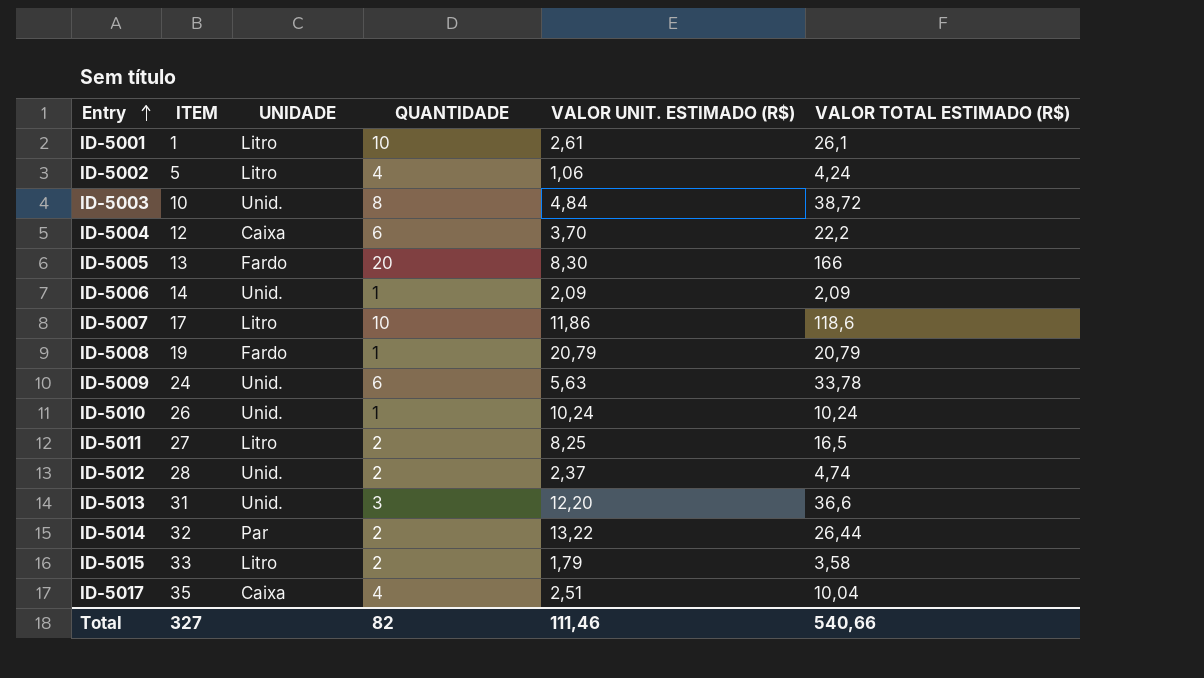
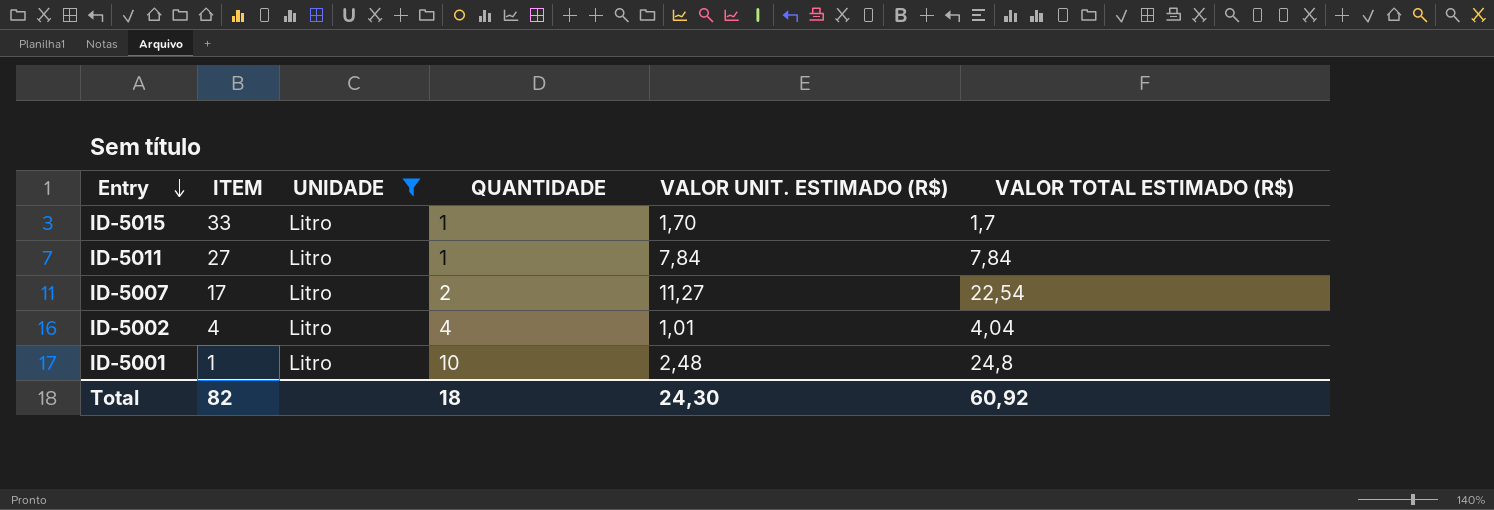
filter: none -> UNIDADE = Litro
row order: Entry ascending -> Entry descending
ID-5015 | QUANTIDADE: 2 -> 1
ID-5015 | VALOR UNIT. ESTIMADO (R$): 1,79 -> 1,70
ID-5015 | VALOR TOTAL ESTIMADO (R$): 3,58 -> 1,7
ID-5011 | QUANTIDADE: 2 -> 1
ID-5011 | VALOR UNIT. ESTIMADO (R$): 8,25 -> 7,84
ID-5011 | VALOR TOTAL ESTIMADO (R$): 16,5 -> 7,84
ID-5007 | QUANTIDADE: 10 -> 2
ID-5007 | VALOR UNIT. ESTIMADO (R$): 11,86 -> 11,27
ID-5007 | VALOR TOTAL ESTIMADO (R$): 118,6 -> 22,54
ID-5002 | ITEM: 5 -> 4
ID-5002 | VALOR UNIT. ESTIMADO (R$): 1,06 -> 1,01
ID-5002 | VALOR TOTAL ESTIMADO (R$): 4,24 -> 4,04
ID-5001 | VALOR UNIT. ESTIMADO (R$): 2,61 -> 2,48
ID-5001 | VALOR TOTAL ESTIMADO (R$): 26,1 -> 24,8
Total | ITEM: 327 -> 82
Total | QUANTIDADE: 82 -> 18
Total | VALOR UNIT. ESTIMADO (R$): 111,46 -> 24,30
Total | VALOR TOTAL ESTIMADO (R$): 540,66 -> 60,92

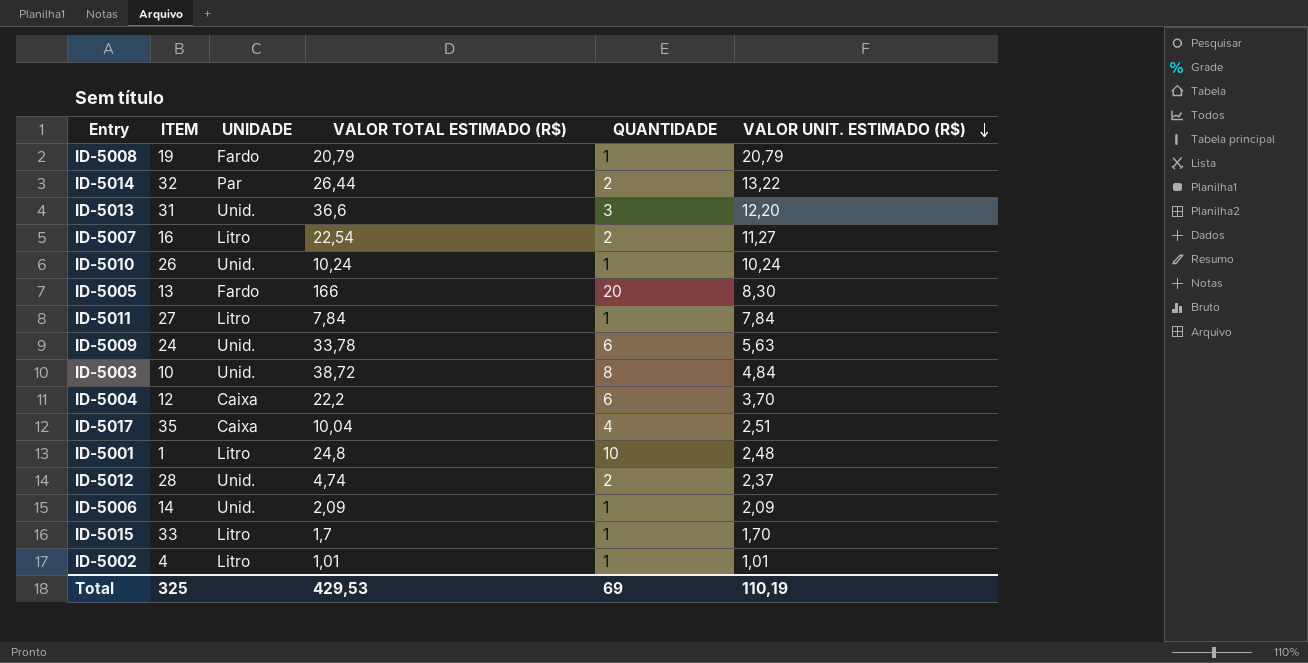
filter: UNIDADE = Litro -> none
row order: Entry descending -> VALOR UNIT. ESTIMADO (R$) descending
column VALOR TOTAL ESTIMADO (R$) | position: 6 -> 4
ID-5007 | ITEM: 17 -> 16
ID-5002 | VALOR TOTAL ESTIMADO (R$): 4,04 -> 1,01
ID-5002 | QUANTIDADE: 4 -> 1
Total | ITEM: 82 -> 325
Total | VALOR TOTAL ESTIMADO (R$): 60,92 -> 429,53
Total | QUANTIDADE: 18 -> 69
Total | VALOR UNIT. ESTIMADO (R$): 24,30 -> 110,19

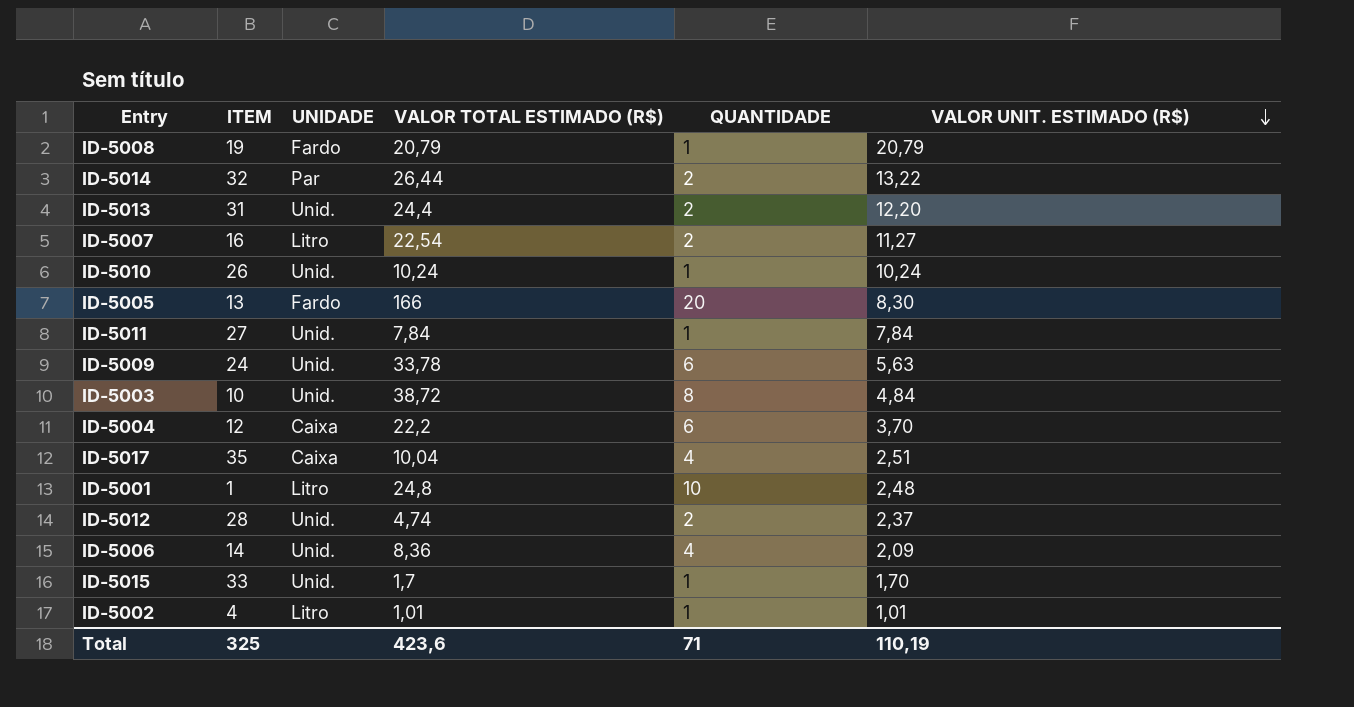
ID-5013 | VALOR TOTAL ESTIMADO (R$): 36,6 -> 24,4
ID-5013 | QUANTIDADE: 3 -> 2
ID-5011 | UNIDADE: Litro -> Unid.
ID-5006 | VALOR TOTAL ESTIMADO (R$): 2,09 -> 8,36
ID-5006 | QUANTIDADE: 1 -> 4
ID-5015 | UNIDADE: Litro -> Unid.
Total | VALOR TOTAL ESTIMADO (R$): 429,53 -> 423,6
Total | QUANTIDADE: 69 -> 71

